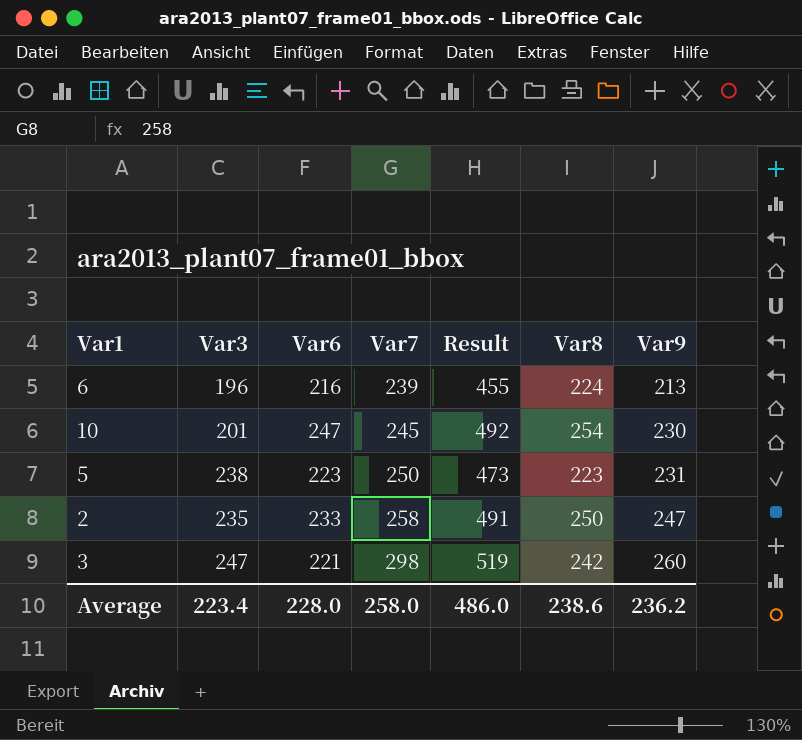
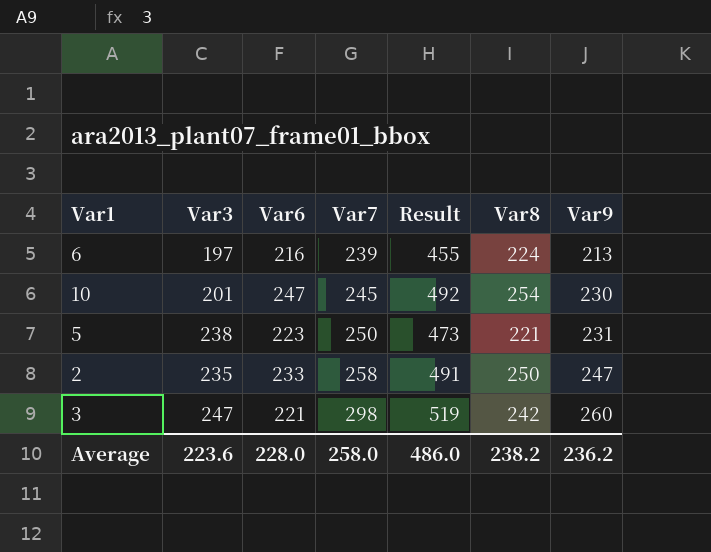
6 | Var3: 196 -> 197
5 | Var8: 223 -> 221
Average | Var3: 223.4 -> 223.6
Average | Var8: 238.6 -> 238.2

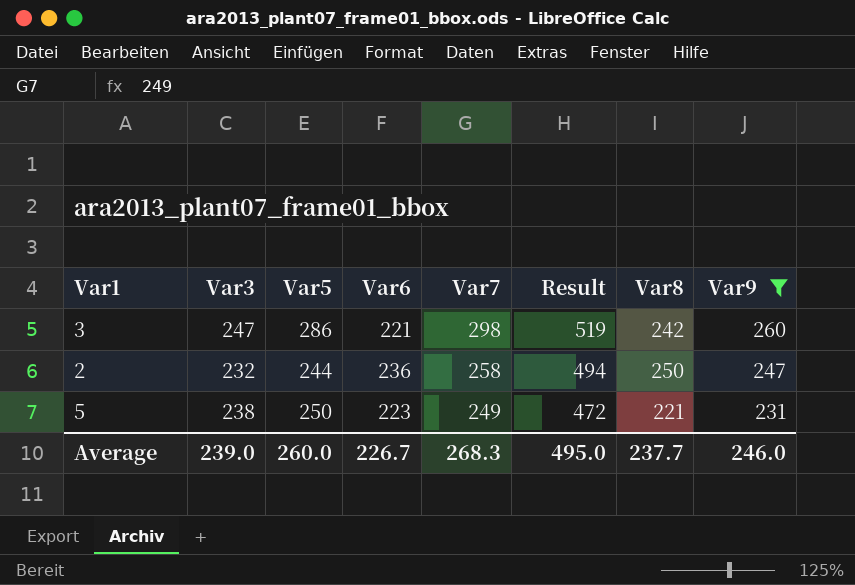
filter: none -> Var9 >= 231
row order: Var7 ascending -> Var7 descending
column Var5 | position: none -> 3
2 | Var3: 235 -> 232
2 | Var6: 233 -> 236
2 | Result: 491 -> 494
5 | Var7: 250 -> 249
5 | Result: 473 -> 472
Average | Var3: 223.6 -> 239.0
Average | Var6: 228.0 -> 226.7
Average | Var7: 258.0 -> 268.3
Average | Result: 486.0 -> 495.0
Average | Var8: 238.2 -> 237.7
Average | Var9: 236.2 -> 246.0

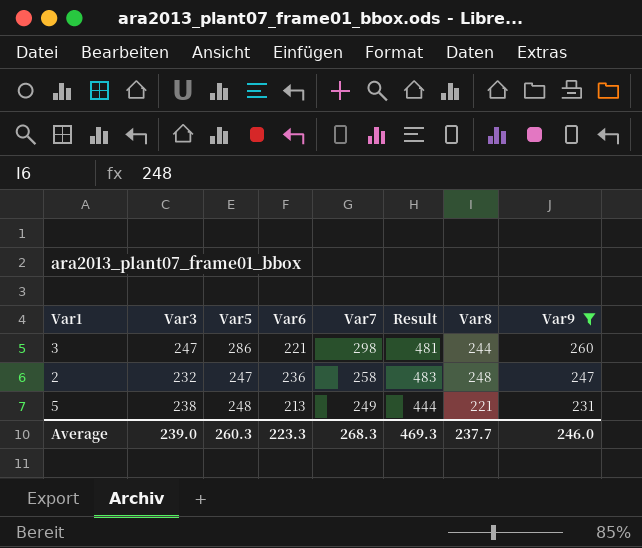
column Result | formula: [Var6] + [Var7] -> [Var6] + [Var9]
3 | Var8: 242 -> 244
2 | Var5: 244 -> 247
2 | Var8: 250 -> 248
5 | Var5: 250 -> 248
5 | Var6: 223 -> 213
Average | Var5: 260.0 -> 260.3
Average | Var6: 226.7 -> 223.3
Average | Result: 495.0 -> 469.3

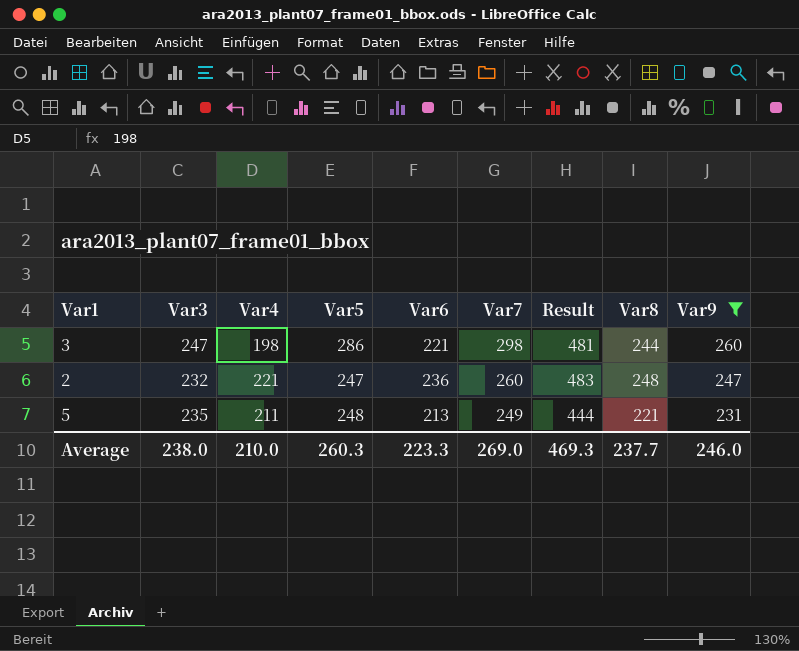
column Var4 | position: none -> 3
2 | Var7: 258 -> 260
5 | Var3: 238 -> 235
Average | Var3: 239.0 -> 238.0
Average | Var7: 268.3 -> 269.0

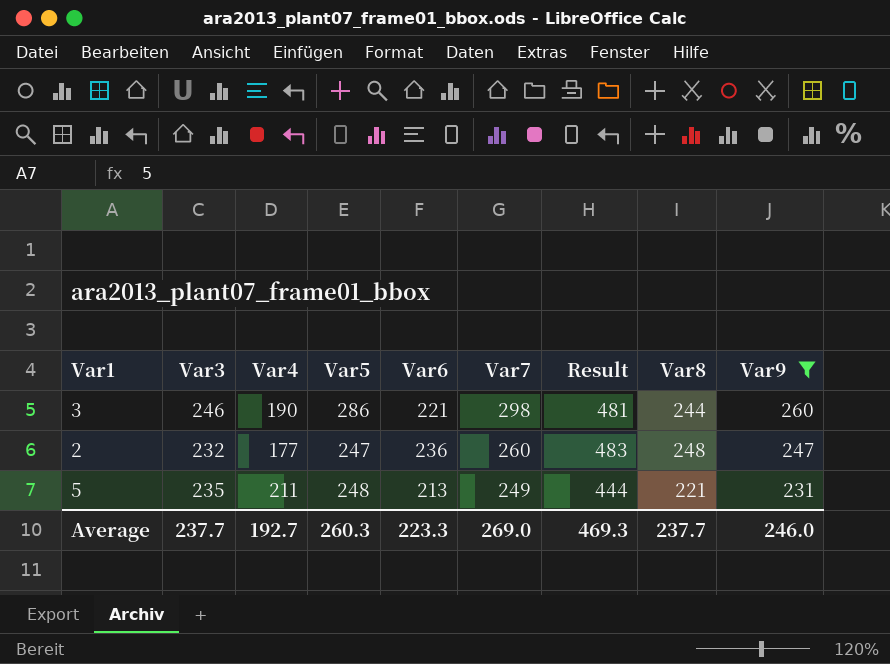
3 | Var3: 247 -> 246
3 | Var4: 198 -> 190
2 | Var4: 221 -> 177
Average | Var3: 238.0 -> 237.7
Average | Var4: 210.0 -> 192.7

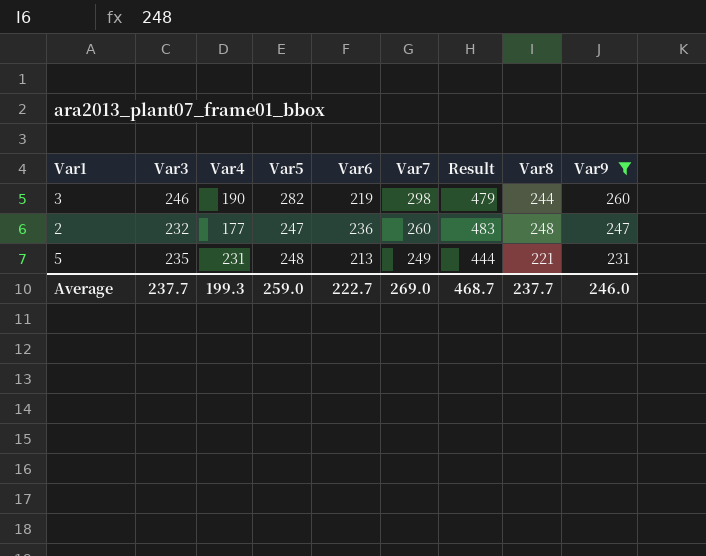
3 | Var5: 286 -> 282
3 | Var6: 221 -> 219
3 | Result: 481 -> 479
5 | Var4: 211 -> 231
Average | Var4: 192.7 -> 199.3
Average | Var5: 260.3 -> 259.0
Average | Var6: 223.3 -> 222.7
Average | Result: 469.3 -> 468.7

